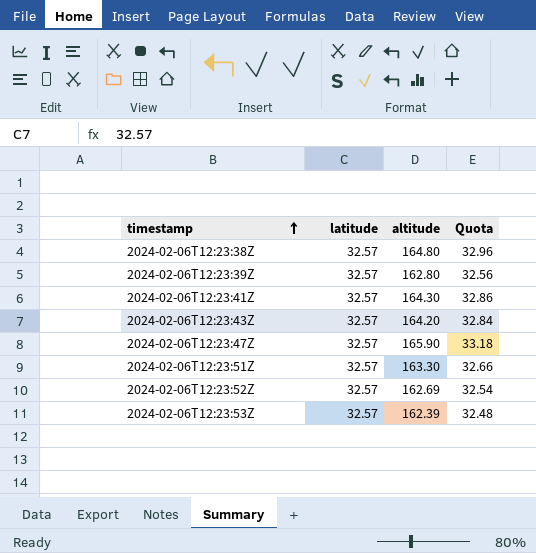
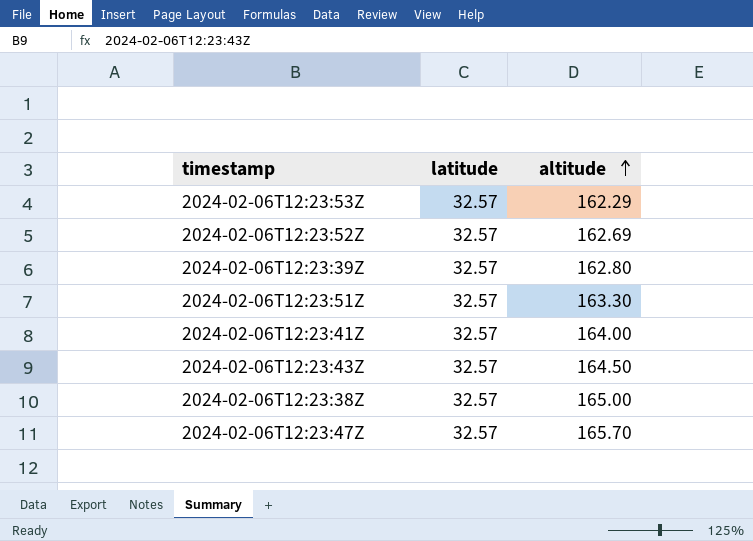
row order: timestamp ascending -> altitude ascending
column Quota | formula: [altitude] * 0.2 -> none
2024-02-06T12:23:53Z | altitude: 162.39 -> 162.29
2024-02-06T12:23:41Z | altitude: 164.30 -> 164.00
2024-02-06T12:23:43Z | altitude: 164.20 -> 164.50
2024-02-06T12:23:38Z | altitude: 164.80 -> 165.00
2024-02-06T12:23:47Z | altitude: 165.90 -> 165.70

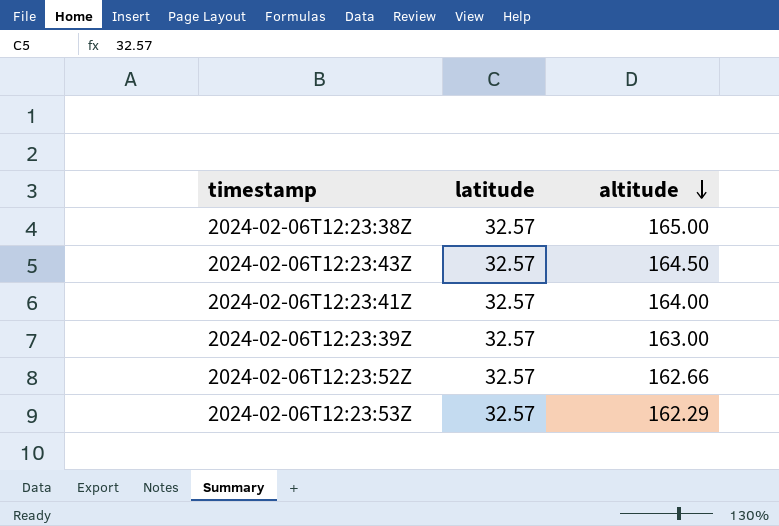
row order: altitude ascending -> altitude descending
row 2024-02-06T12:23:51Z: 32.57 | 163.30 -> none
row 2024-02-06T12:23:47Z: 32.57 | 165.70 -> none
2024-02-06T12:23:39Z | altitude: 162.80 -> 163.00
2024-02-06T12:23:52Z | altitude: 162.69 -> 162.66

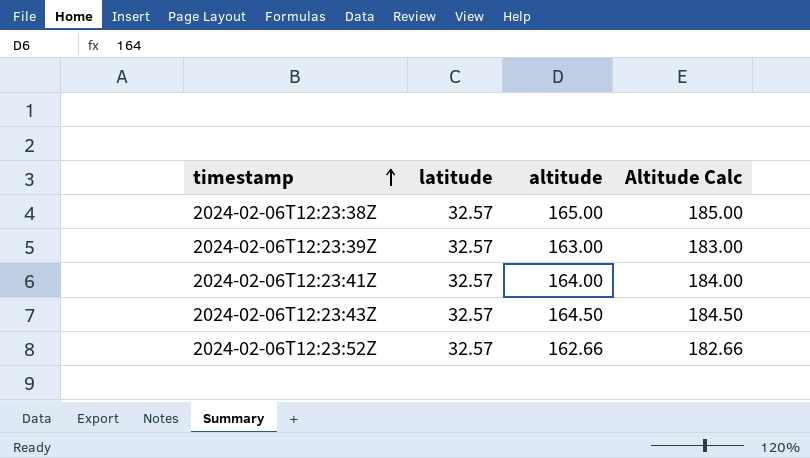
row order: altitude descending -> timestamp ascending
column Altitude Calc | formula: none -> [altitude] + 20
row 2024-02-06T12:23:53Z: 32.57 | 162.29 -> none

